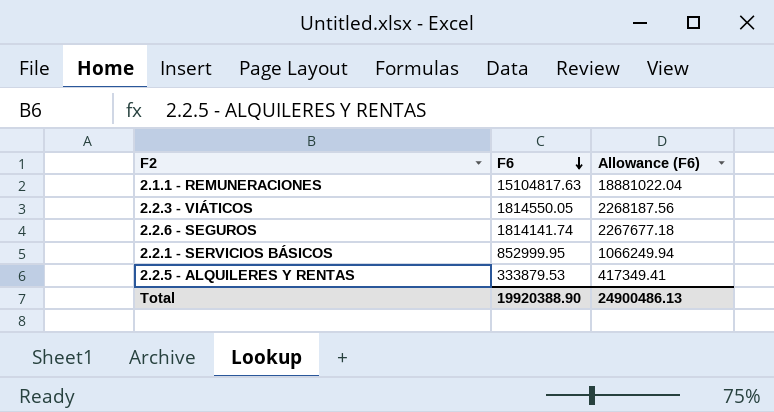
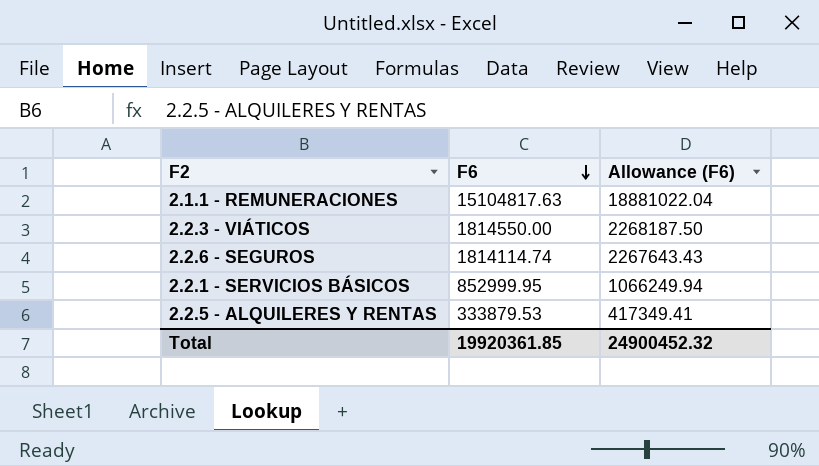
2.2.3 - VIÁTICOS | F6: 1814550.05 -> 1814550.00
2.2.3 - VIÁTICOS | Allowance (F6): 2268187.56 -> 2268187.50
2.2.6 - SEGUROS | F6: 1814141.74 -> 1814114.74
2.2.6 - SEGUROS | Allowance (F6): 2267677.18 -> 2267643.43
Total | F6: 19920388.90 -> 19920361.85
Total | Allowance (F6): 24900486.13 -> 24900452.32

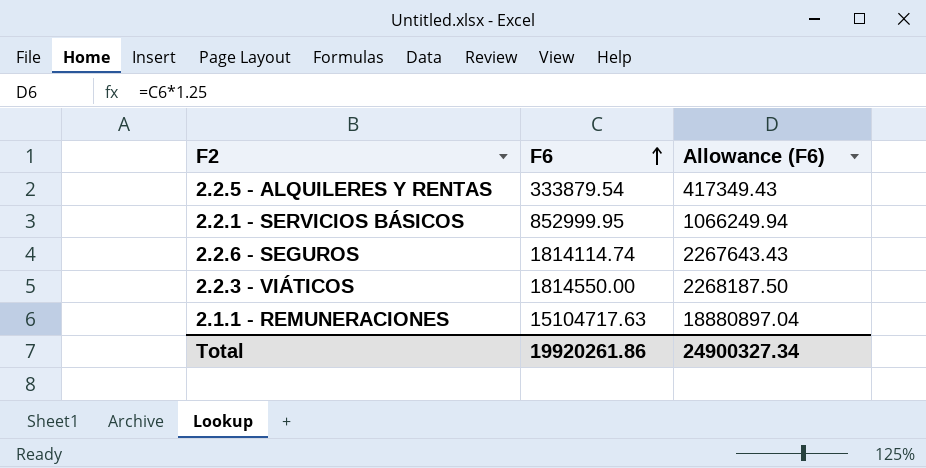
row order: F6 descending -> F6 ascending
2.2.5 - ALQUILERES Y RENTAS | F6: 333879.53 -> 333879.54
2.2.5 - ALQUILERES Y RENTAS | Allowance (F6): 417349.41 -> 417349.43
2.1.1 - REMUNERACIONES | F6: 15104817.63 -> 15104717.63
2.1.1 - REMUNERACIONES | Allowance (F6): 18881022.04 -> 18880897.04
Total | F6: 19920361.85 -> 19920261.86
Total | Allowance (F6): 24900452.32 -> 24900327.34

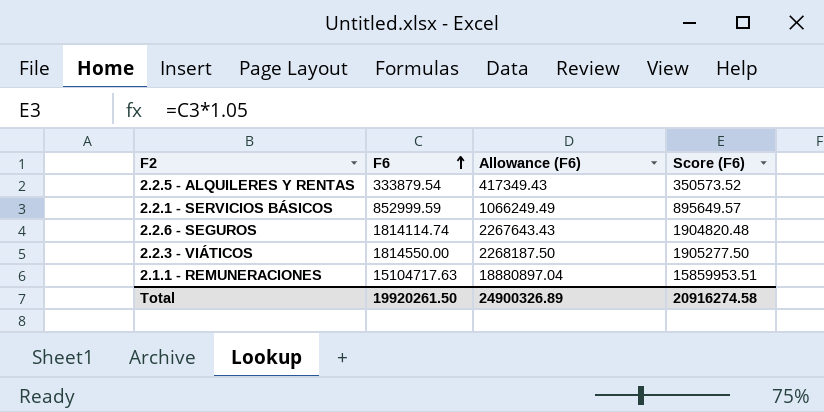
column Score (F6) | formula: none -> [F6] * 1.05
2.2.1 - SERVICIOS BÁSICOS | F6: 852999.95 -> 852999.59
2.2.1 - SERVICIOS BÁSICOS | Allowance (F6): 1066249.94 -> 1066249.49
Total | F6: 19920261.86 -> 19920261.50
Total | Allowance (F6): 24900327.34 -> 24900326.89

